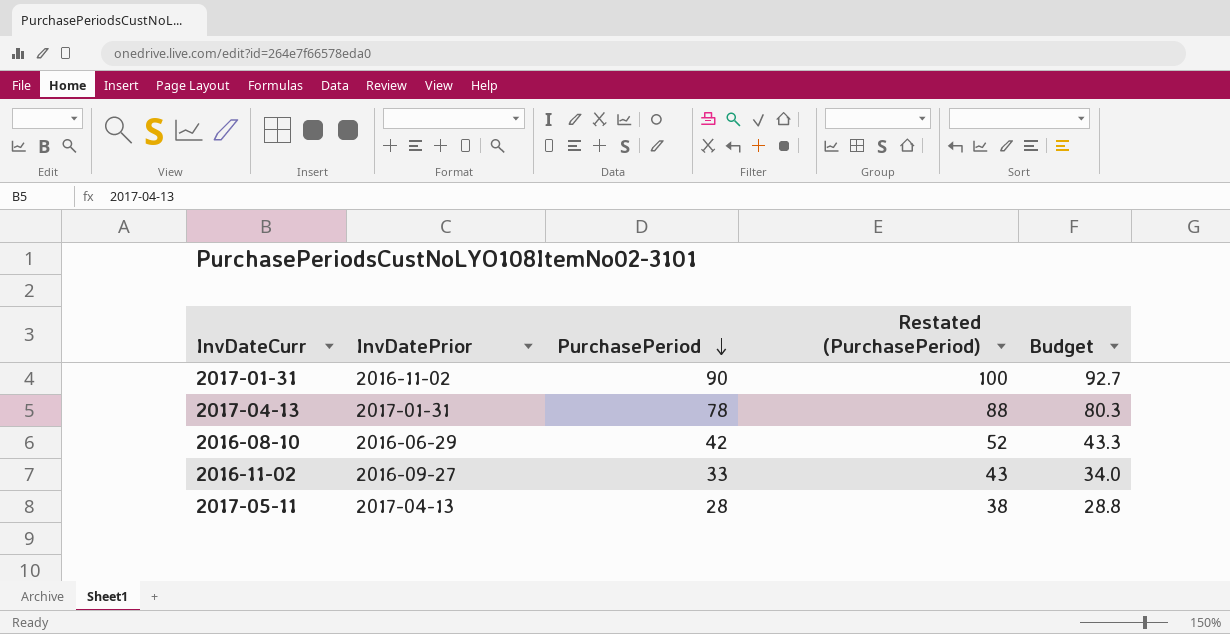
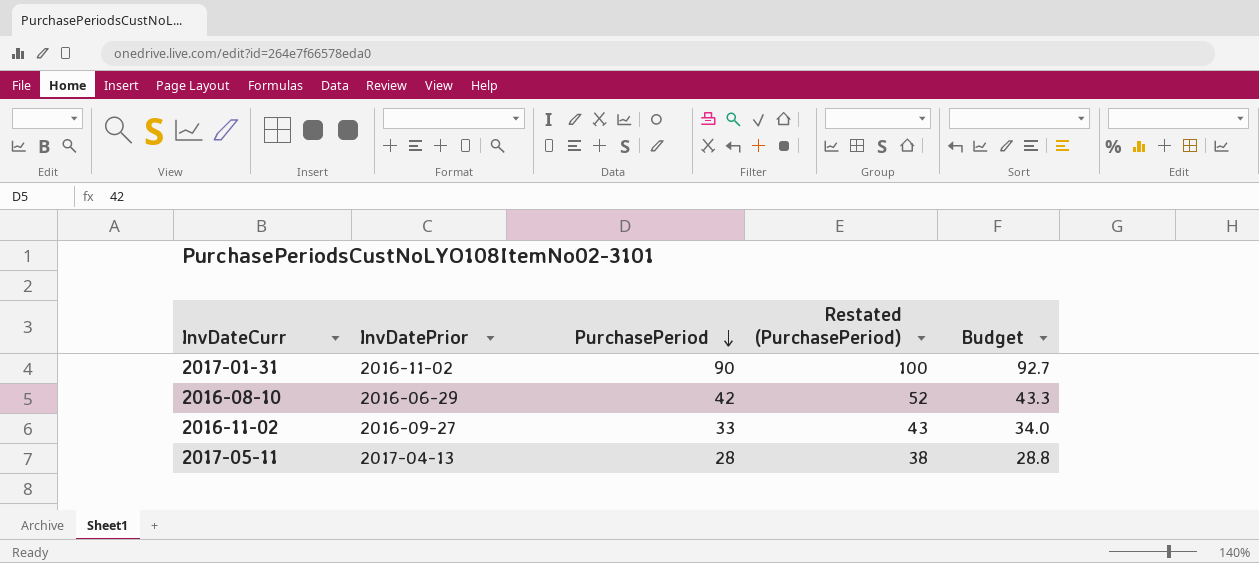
row 2017-04-13: 2017-01-31 | 78 | 88 | 80.3 -> none

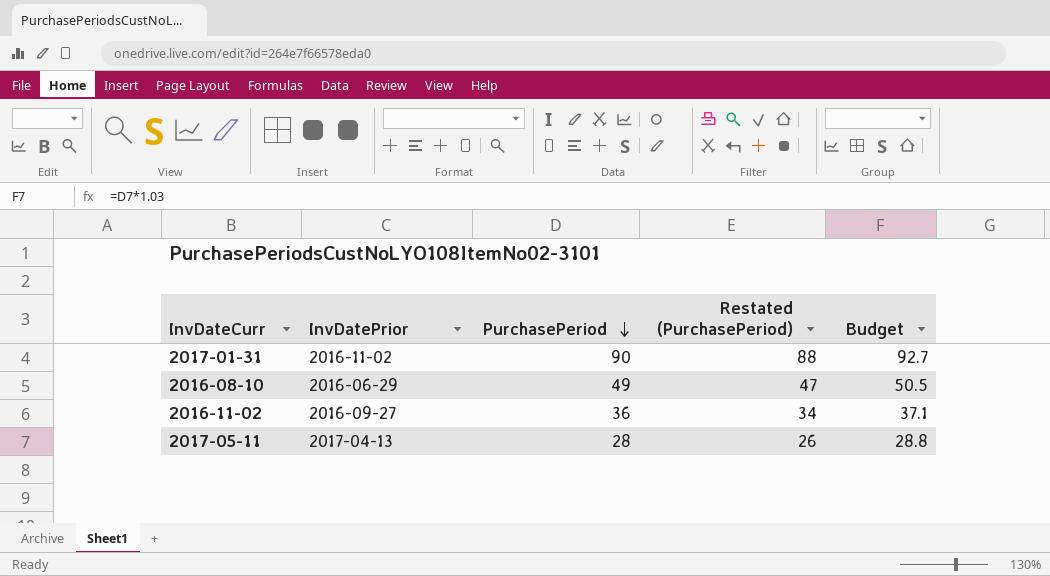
column Restated (PurchasePeriod) | formula: [PurchasePeriod] + 10 -> [PurchasePeriod] - 2
2016-08-10 | PurchasePeriod: 42 -> 49
2016-08-10 | Budget: 43.3 -> 50.5
2016-11-02 | PurchasePeriod: 33 -> 36
2016-11-02 | Budget: 34.0 -> 37.1

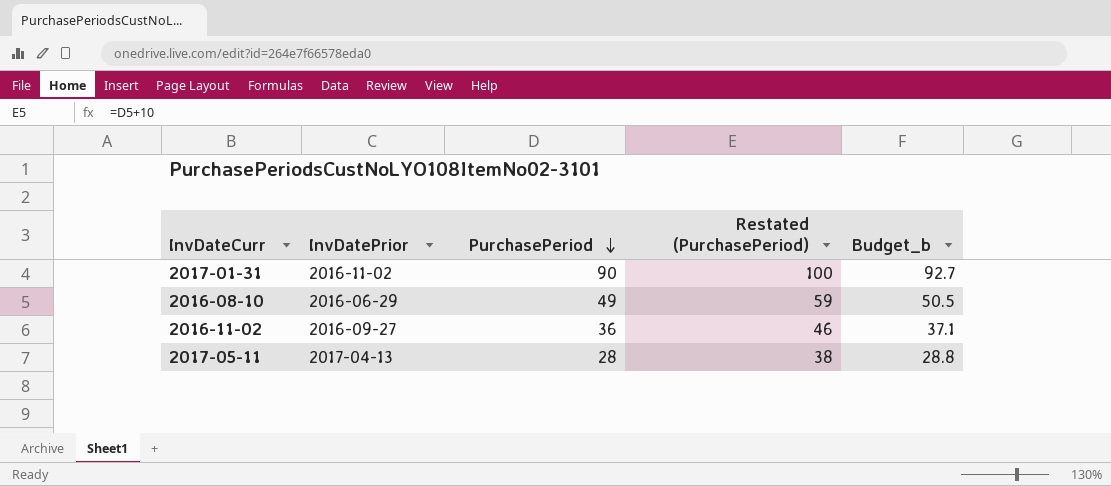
column Restated (PurchasePeriod) | formula: [PurchasePeriod] - 2 -> [PurchasePeriod] + 10
column name: Budget -> Budget_b

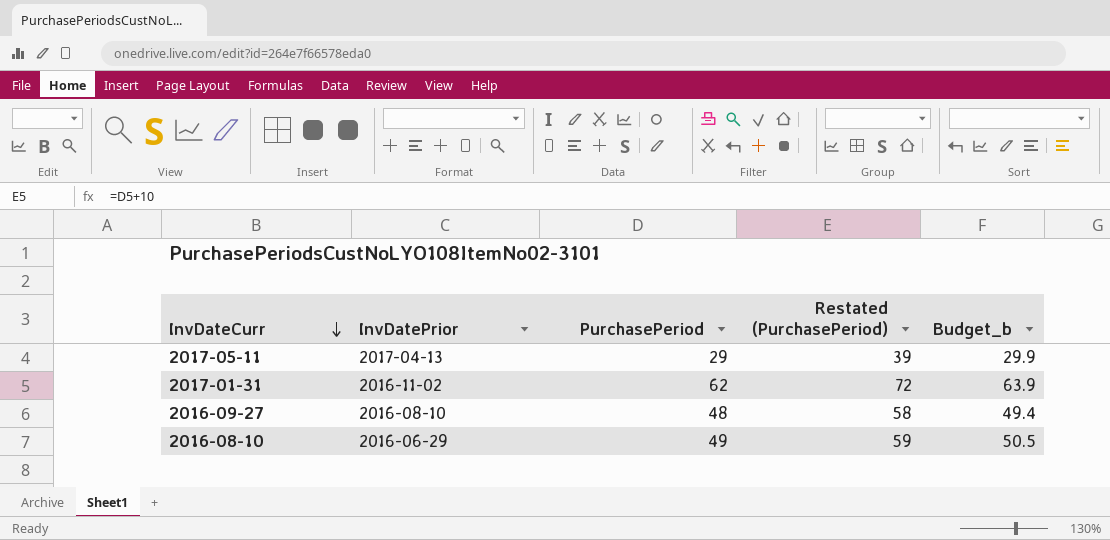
row order: PurchasePeriod descending -> InvDateCurr descending
row 2016-11-02: 2016-09-27 | 36 | 46 | 37.1 -> none
2017-05-11 | PurchasePeriod: 28 -> 29
2017-05-11 | Restated (PurchasePeriod): 38 -> 39
2017-05-11 | Budget_b: 28.8 -> 29.9
2017-01-31 | PurchasePeriod: 90 -> 62
2017-01-31 | Restated (PurchasePeriod): 100 -> 72
2017-01-31 | Budget_b: 92.7 -> 63.9
row 2016-09-27: none -> 2016-08-10 | 48 | 58 | 49.4

